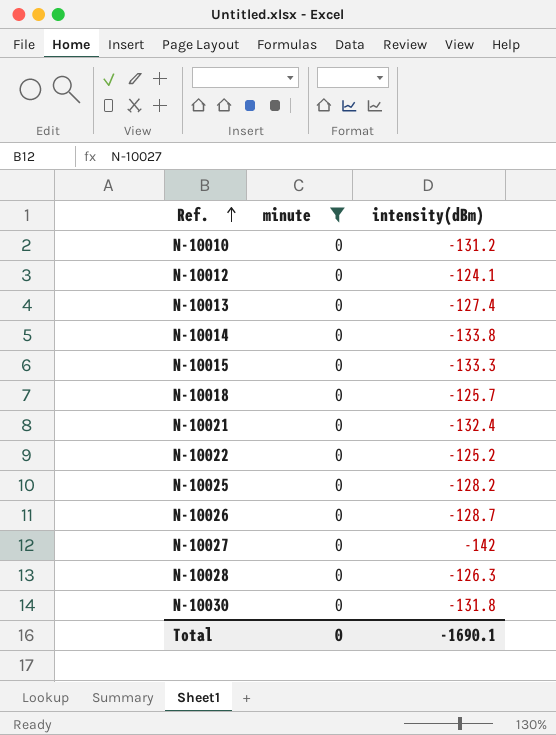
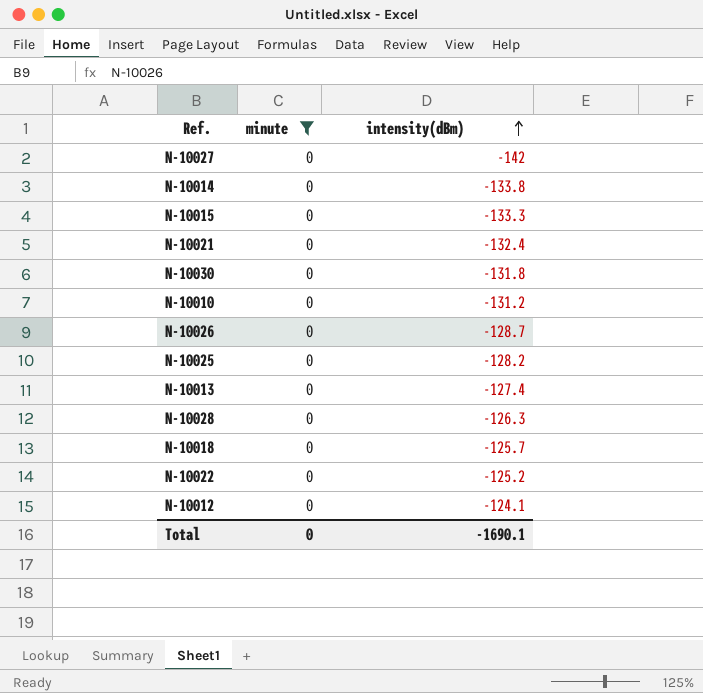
row order: Ref. ascending -> intensity(dBm) ascending

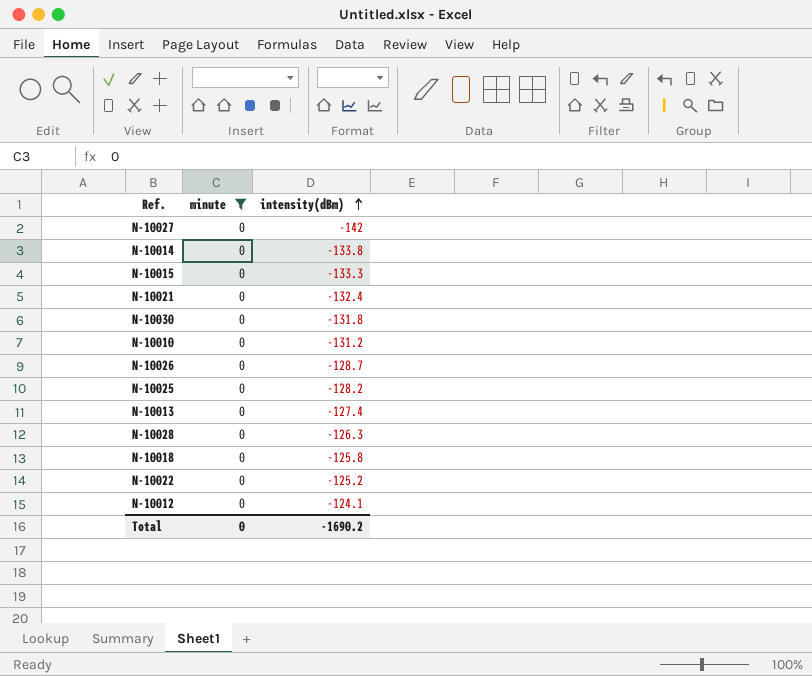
N-10018 | intensity(dBm): -125.7 -> -125.8
Total | intensity(dBm): -1690.1 -> -1690.2

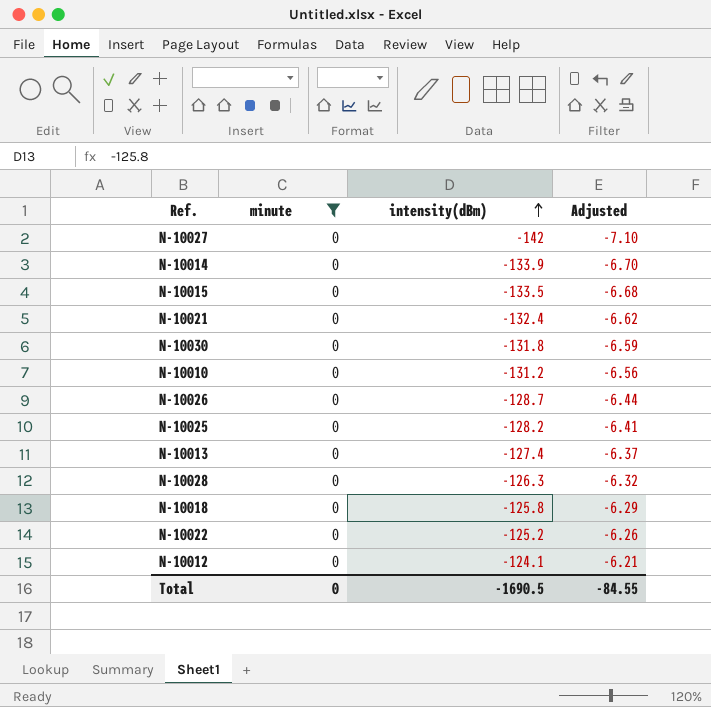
column Adjusted | formula: none -> [intensity(dBm)] * 0.05
N-10014 | intensity(dBm): -133.8 -> -133.9
N-10015 | intensity(dBm): -133.3 -> -133.5
Total | intensity(dBm): -1690.2 -> -1690.5

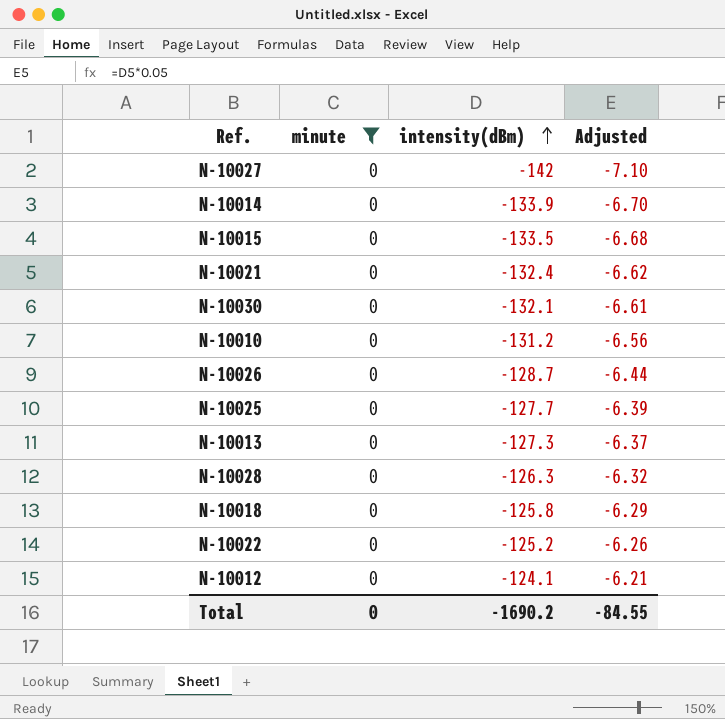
N-10030 | intensity(dBm): -131.8 -> -132.1
N-10030 | Adjusted: -6.59 -> -6.61
N-10025 | intensity(dBm): -128.2 -> -127.7
N-10025 | Adjusted: -6.41 -> -6.39
N-10013 | intensity(dBm): -127.4 -> -127.3
Total | intensity(dBm): -1690.5 -> -1690.2

